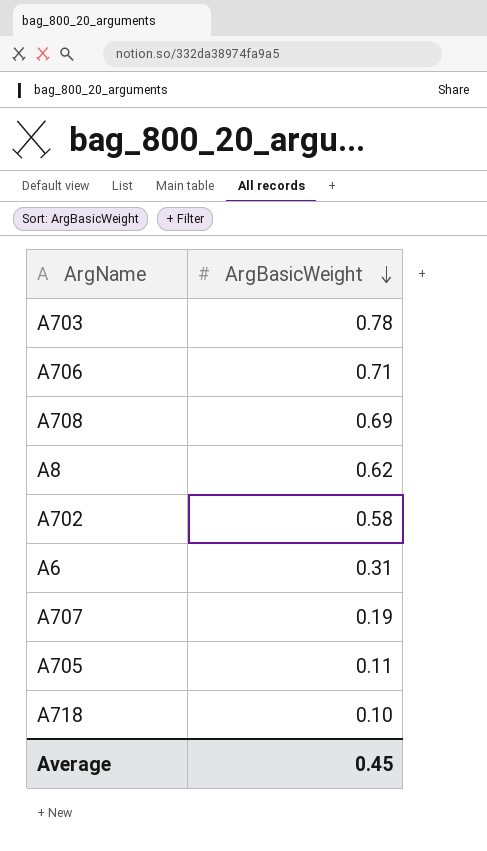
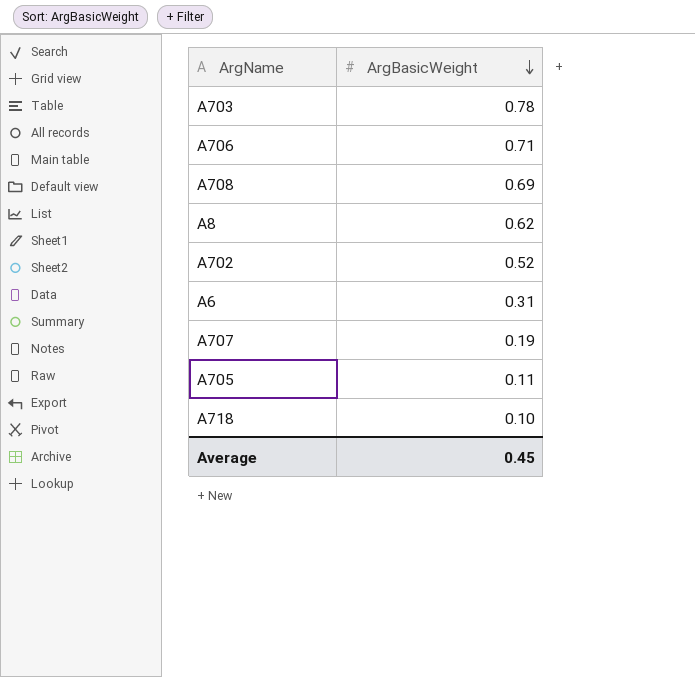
A702 | ArgBasicWeight: 0.58 -> 0.52

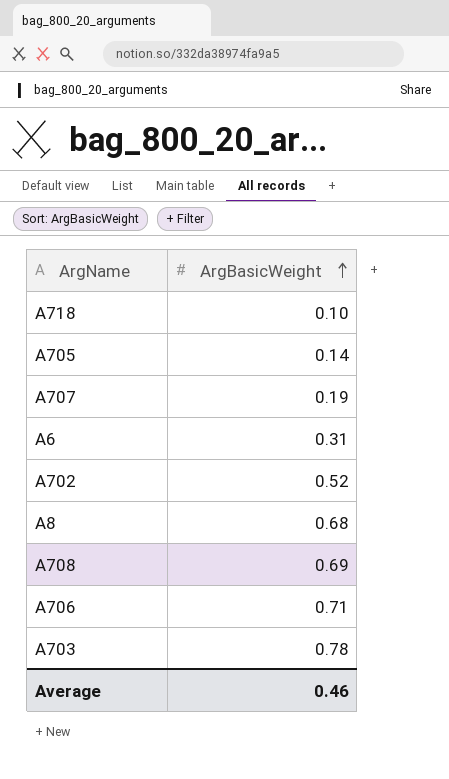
row order: ArgBasicWeight descending -> ArgBasicWeight ascending
A705 | ArgBasicWeight: 0.11 -> 0.14
A8 | ArgBasicWeight: 0.62 -> 0.68
Average | ArgBasicWeight: 0.45 -> 0.46

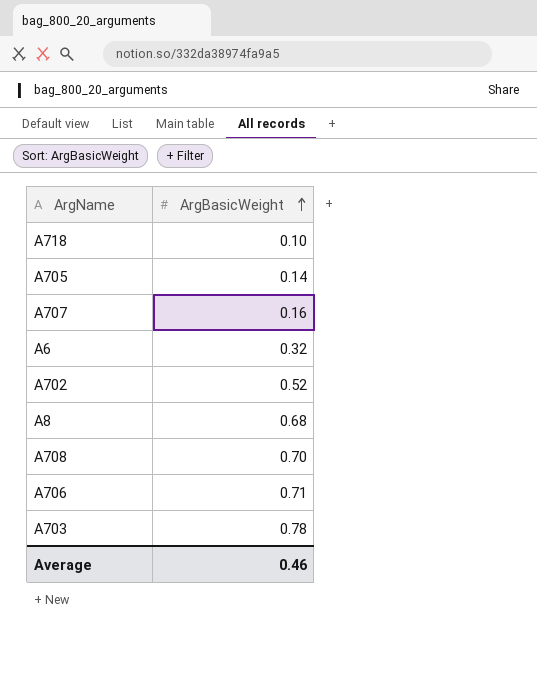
A707 | ArgBasicWeight: 0.19 -> 0.16
A6 | ArgBasicWeight: 0.31 -> 0.32
A708 | ArgBasicWeight: 0.69 -> 0.70

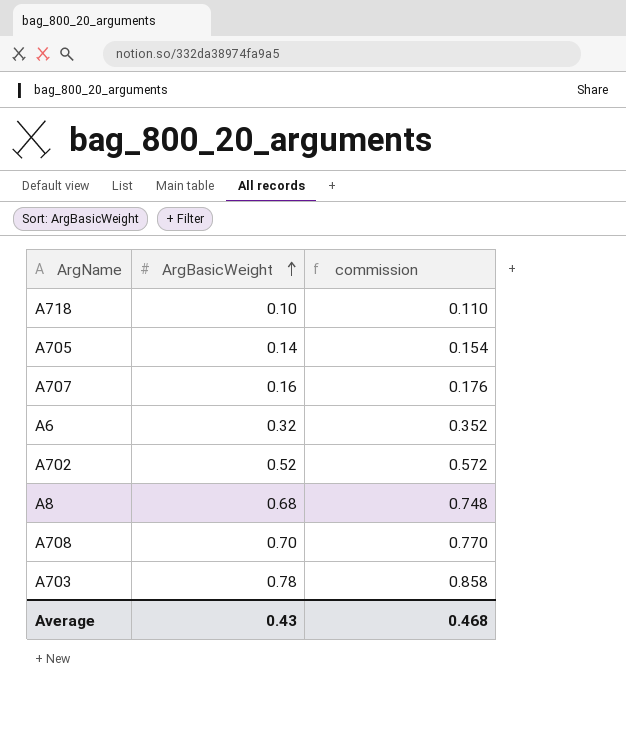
column commission | formula: none -> [ArgBasicWeight] * 1.1
row A706: 0.71 -> none
Average | ArgBasicWeight: 0.46 -> 0.43

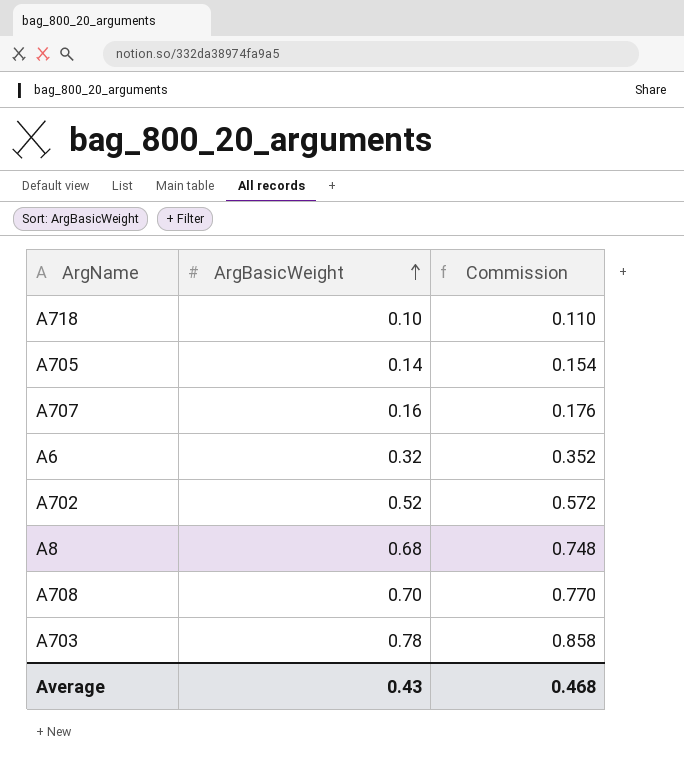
column name: commission -> Commission

